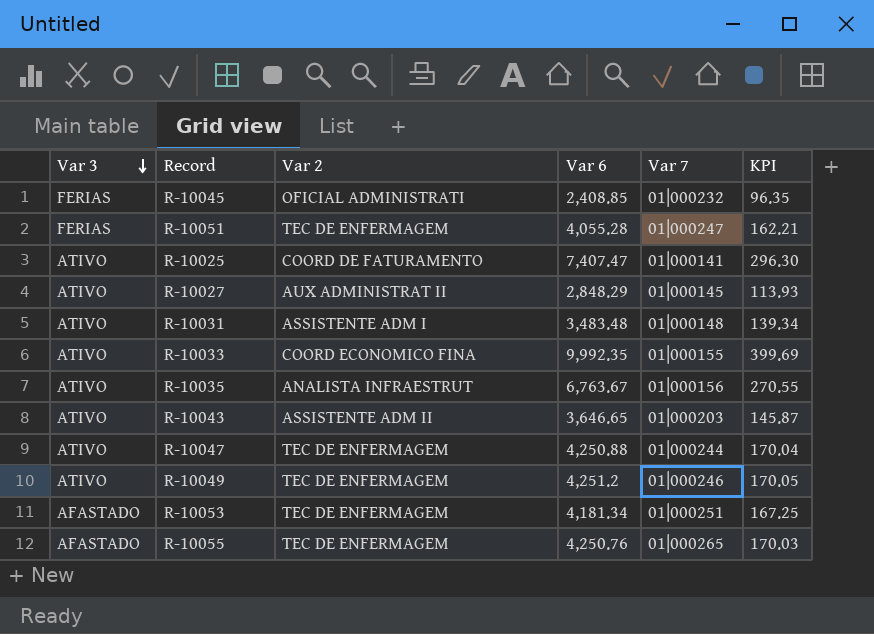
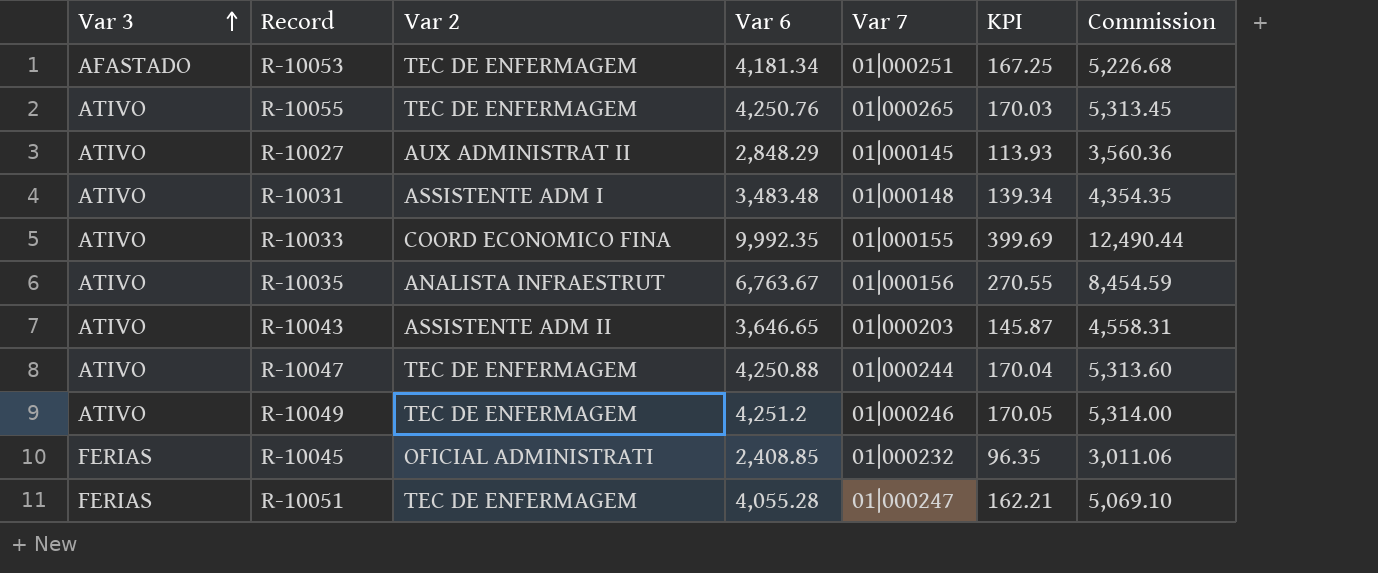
row order: Var 3 descending -> Var 3 ascending
column Commission | formula: none -> [Var 6] * 1.25
row R-10025: ATIVO | COORD DE FATURAMENTO | 7,407.47 | 01|000141 | 296.30 -> none
R-10055 | Var 3: AFASTADO -> ATIVO

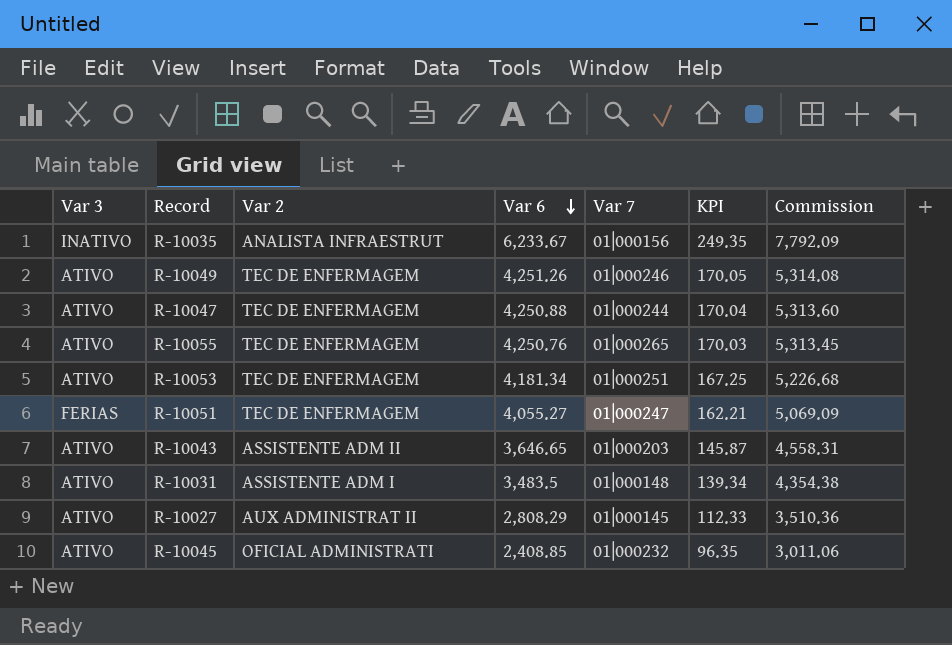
row order: Var 3 ascending -> Var 6 descending
row R-10033: ATIVO | COORD ECONOMICO FINA | 9,992.35 | 01|000155 | 399.69 | 12,490.44 -> none
R-10035 | Var 3: ATIVO -> INATIVO
R-10035 | Var 6: 6,763.67 -> 6,233.67
R-10035 | KPI: 270.55 -> 249.35
R-10035 | Commission: 8,454.59 -> 7,792.09
R-10049 | Var 6: 4,251.2 -> 4,251.26
R-10049 | Commission: 5,314.00 -> 5,314.08
R-10053 | Var 3: AFASTADO -> ATIVO
R-10051 | Var 6: 4,055.28 -> 4,055.27
R-10051 | Commission: 5,069.10 -> 5,069.09
R-10031 | Var 6: 3,483.48 -> 3,483.5
R-10031 | Commission: 4,354.35 -> 4,354.38
R-10027 | Var 6: 2,848.29 -> 2,808.29
R-10027 | KPI: 113.93 -> 112.33
R-10027 | Commission: 3,560.36 -> 3,510.36
R-10045 | Var 3: FERIAS -> ATIVO

